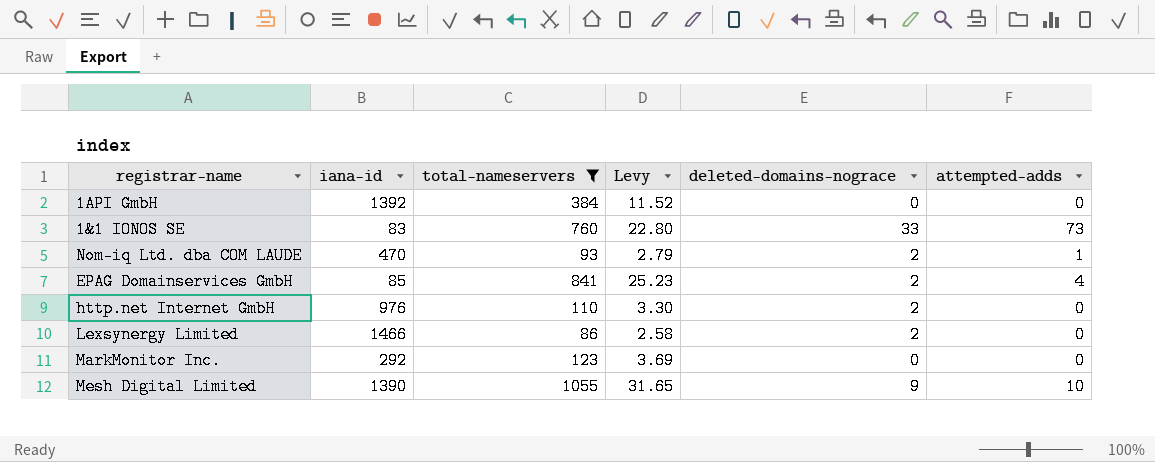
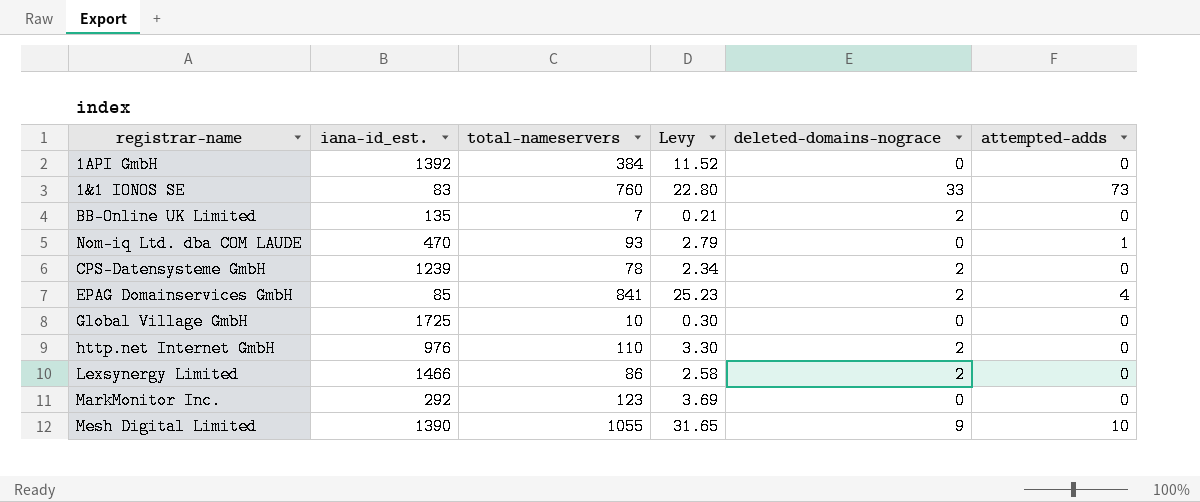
filter: total-nameservers >= 86 -> none
column name: iana-id -> iana-id_est.
Nom-iq Ltd. dba COM LAUDE | deleted-domains-nograce: 2 -> 0

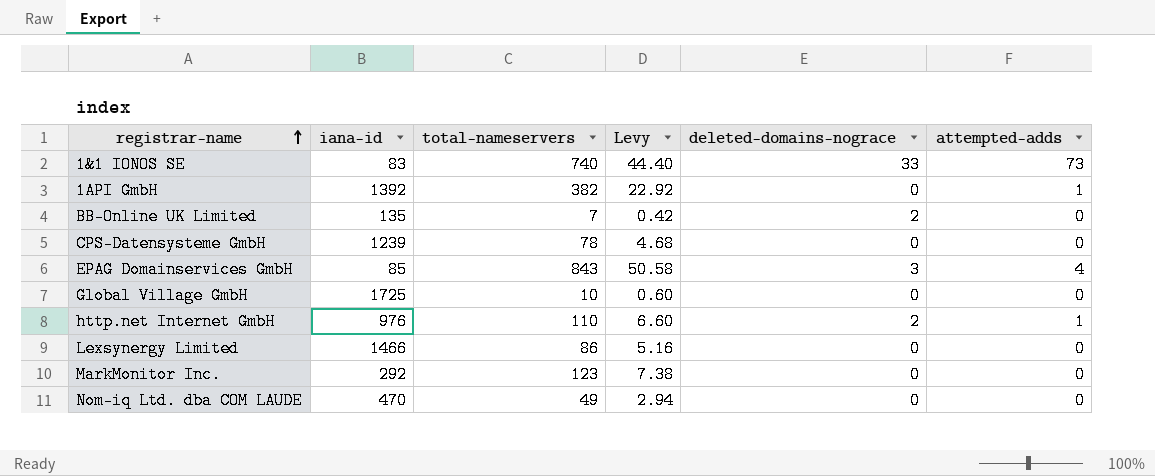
row order: none -> registrar-name ascending
column name: iana-id_est. -> iana-id
column Levy | formula: [total-nameservers] * 0.03 -> [total-nameservers] * 0.06
row Mesh Digital Limited: 1390 | 1055 | 31.65 | 9 | 10 -> none
1&1 IONOS SE | total-nameservers: 760 -> 740
1API GmbH | total-nameservers: 384 -> 382
1API GmbH | attempted-adds: 0 -> 1
CPS-Datensysteme GmbH | deleted-domains-nograce: 2 -> 0
EPAG Domainservices GmbH | total-nameservers: 841 -> 843
EPAG Domainservices GmbH | deleted-domains-nograce: 2 -> 3
http.net Internet GmbH | attempted-adds: 0 -> 1
Lexsynergy Limited | deleted-domains-nograce: 2 -> 0
Nom-iq Ltd. dba COM LAUDE | total-nameservers: 93 -> 49
Nom-iq Ltd. dba COM LAUDE | attempted-adds: 1 -> 0

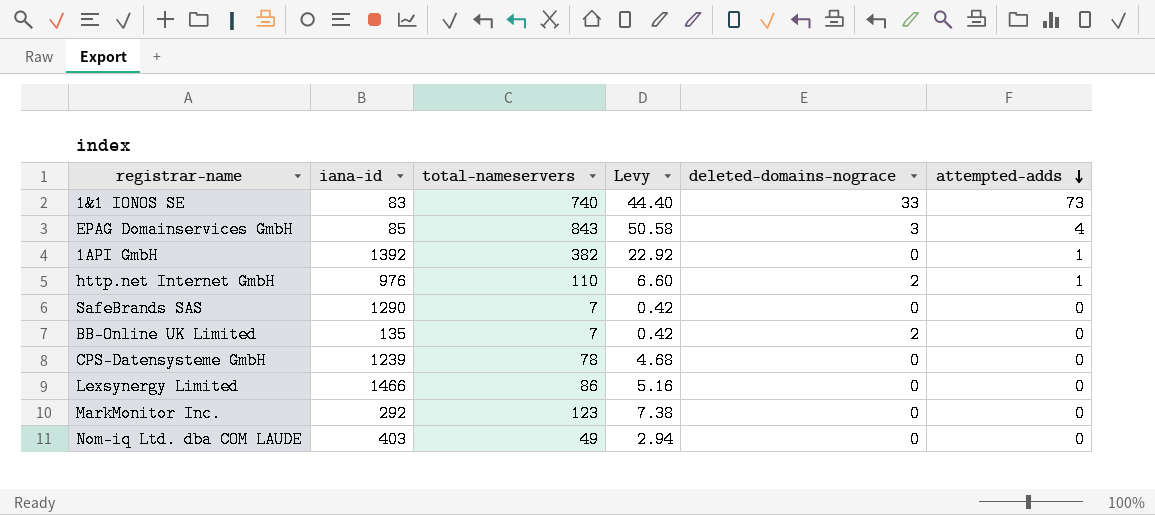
row order: registrar-name ascending -> attempted-adds descending
row Global Village GmbH: 1725 | 10 | 0.60 | 0 | 0 -> none
row SafeBrands SAS: none -> 1290 | 7 | 0.42 | 0 | 0
Nom-iq Ltd. dba COM LAUDE | iana-id: 470 -> 403

